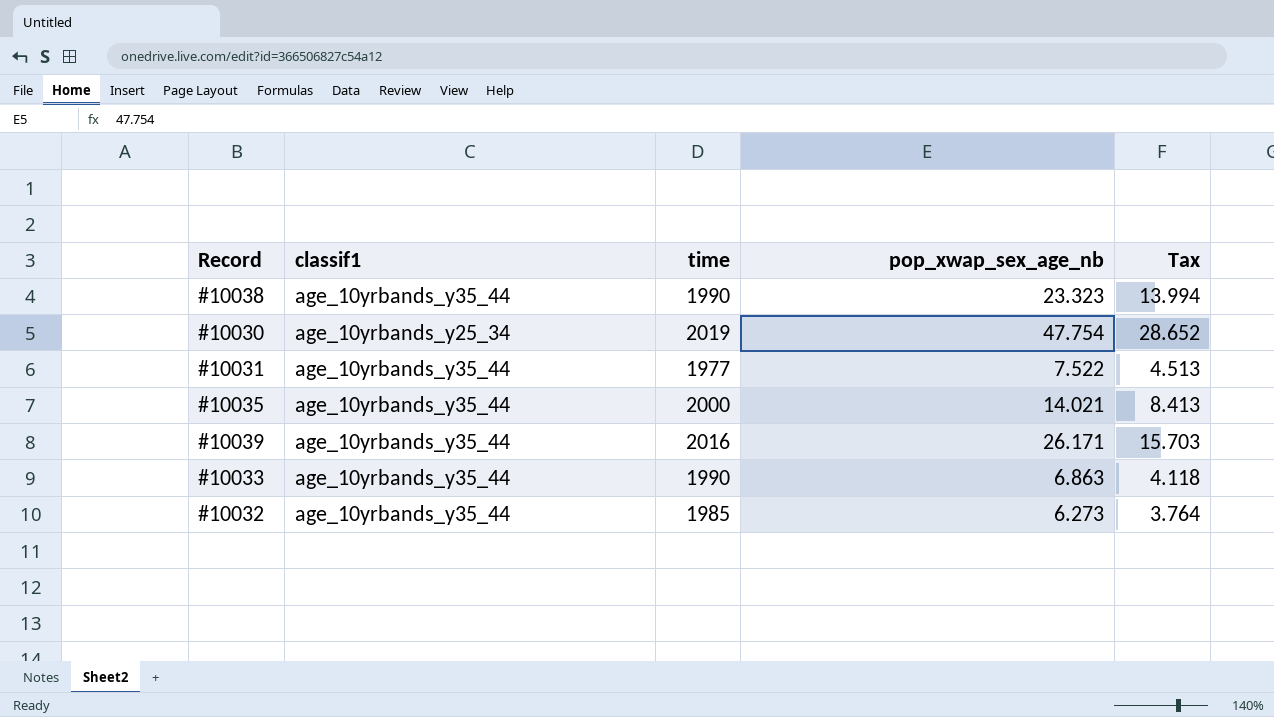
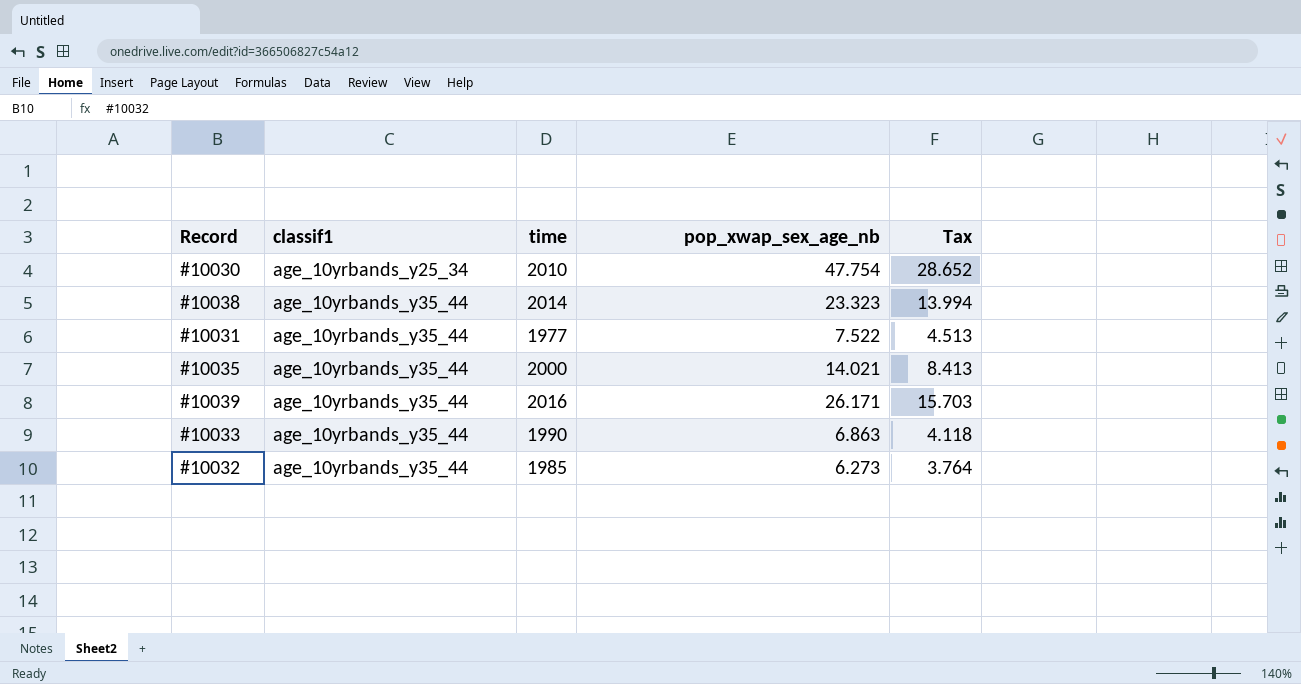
row order: none -> classif1 ascending
#10030 | time: 2019 -> 2010
#10038 | time: 1990 -> 2014

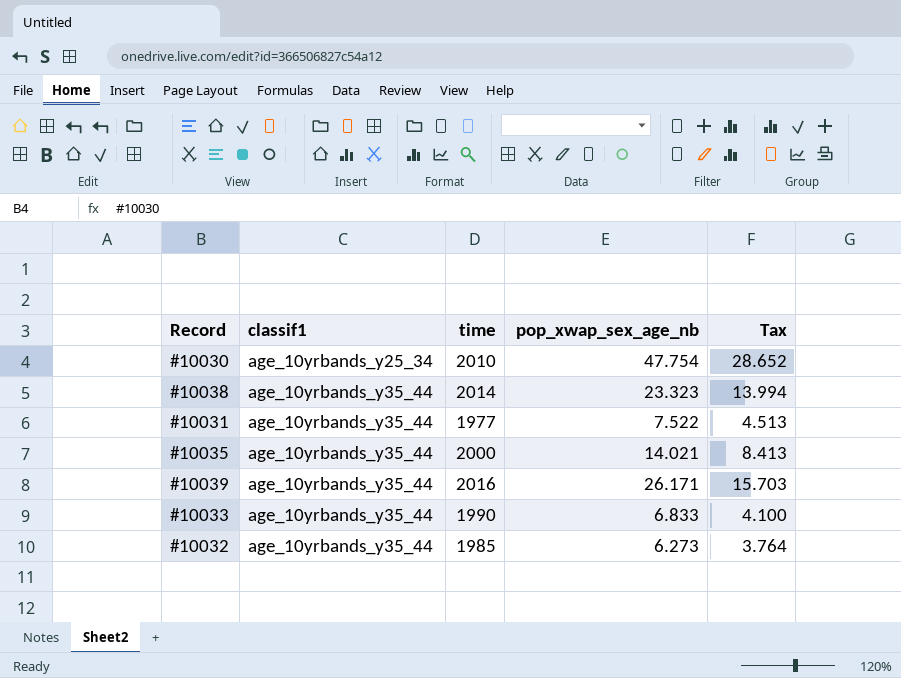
#10033 | pop_xwap_sex_age_nb: 6.863 -> 6.833
#10033 | Tax: 4.118 -> 4.100

